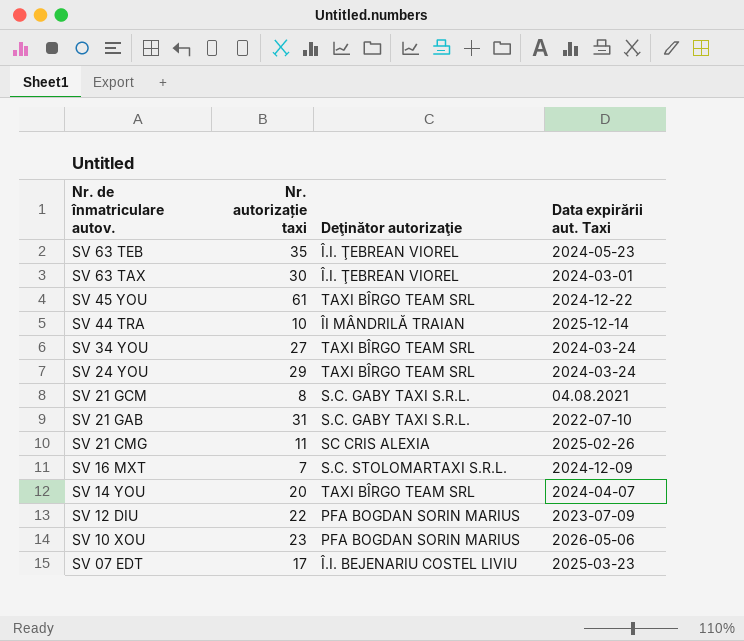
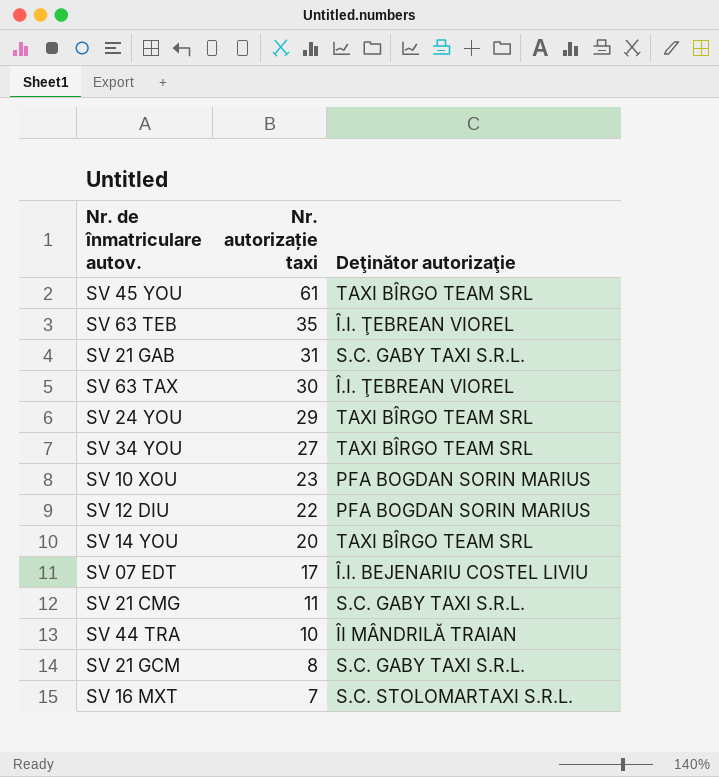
row order: Nr. de înmatriculare autov. descending -> Nr. autorizație taxi descending
column Data expirării aut. Taxi | position: 4 -> none
SV 21 CMG | Deţinător autorizaţie: SC CRIS ALEXIA -> S.C. GABY TAXI S.R.L.

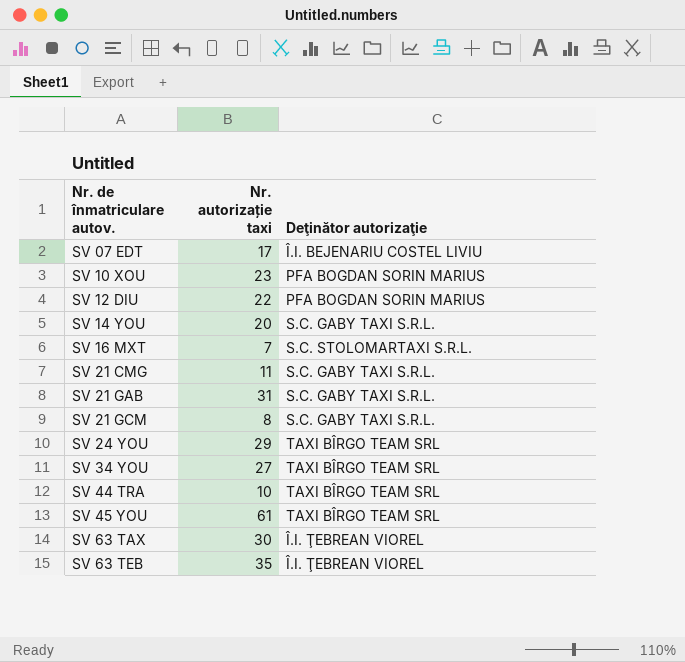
row order: Nr. autorizație taxi descending -> Nr. de înmatriculare autov. ascending
SV 14 YOU | Deţinător autorizaţie: TAXI BÎRGO TEAM SRL -> S.C. GABY TAXI S.R.L.
SV 44 TRA | Deţinător autorizaţie: ÎI MÂNDRILĂ TRAIAN -> TAXI BÎRGO TEAM SRL

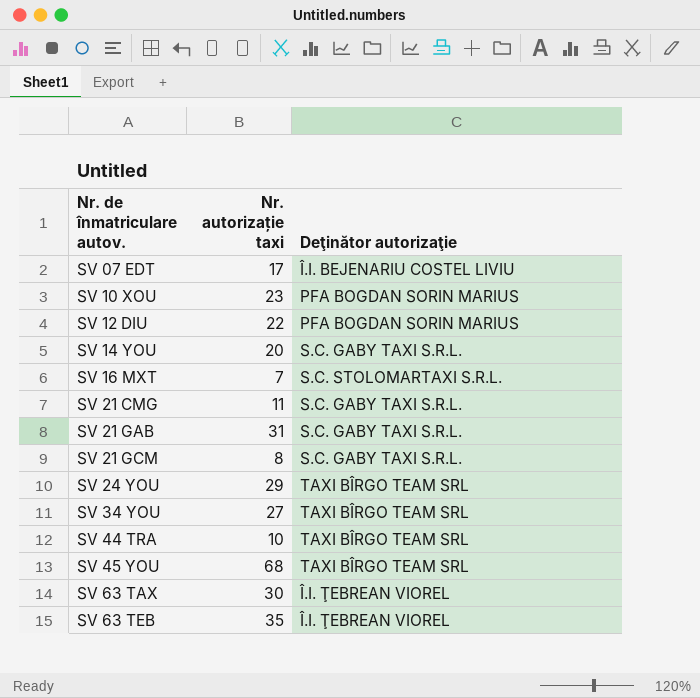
SV 45 YOU | Nr. autorizație taxi: 61 -> 68

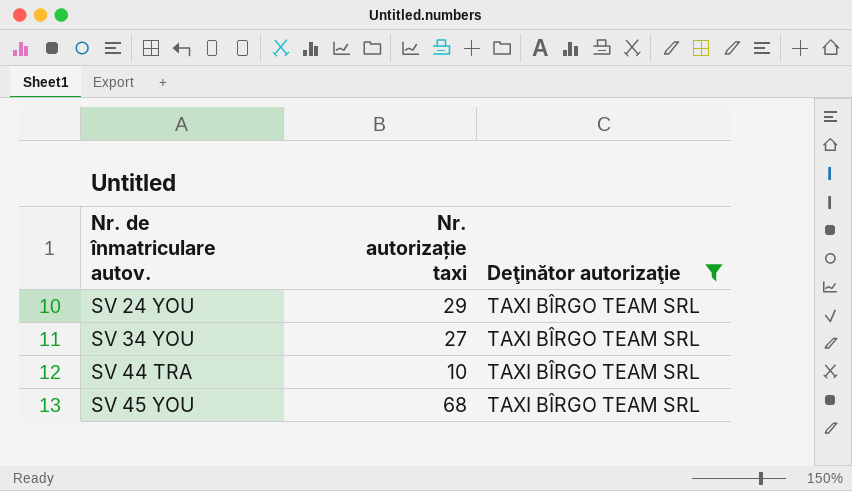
filter: none -> Deţinător autorizaţie = TAXI BÎRGO TEAM SRL

